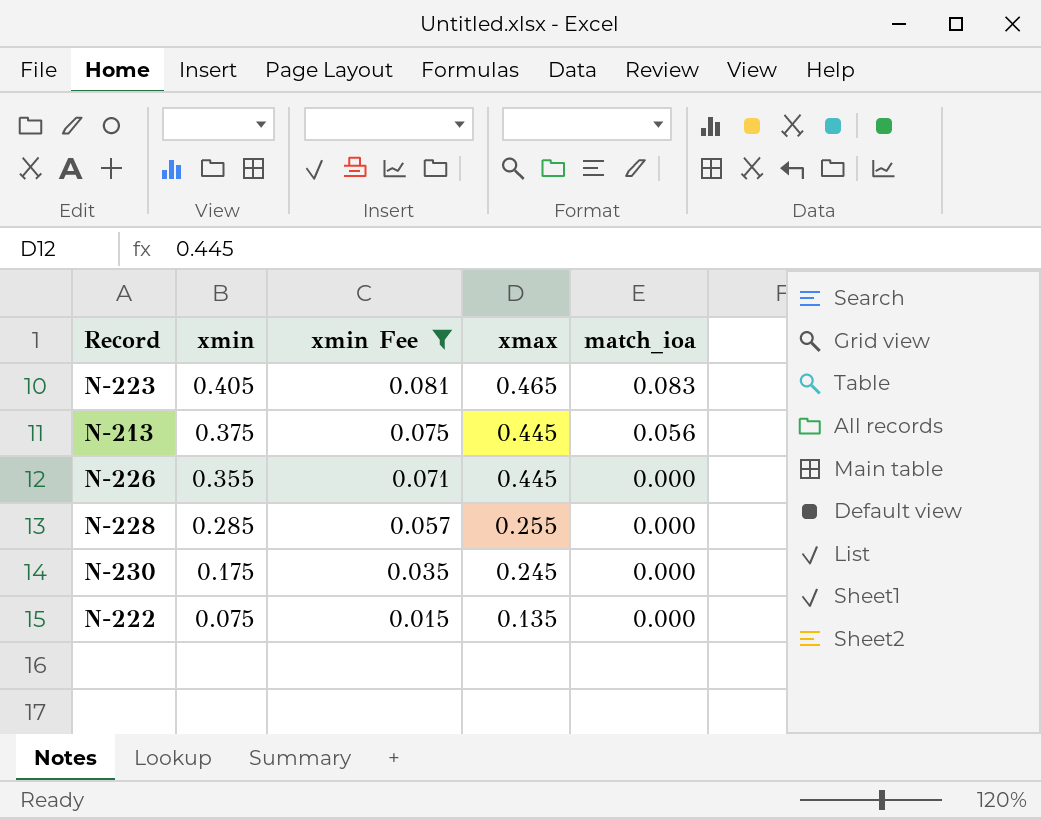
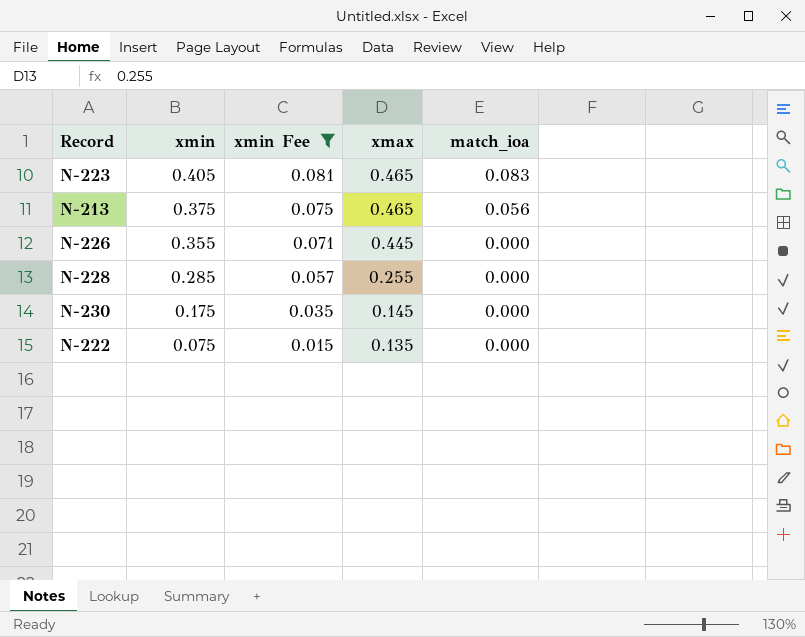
N-213 | xmax: 0.445 -> 0.465
N-230 | xmax: 0.245 -> 0.145

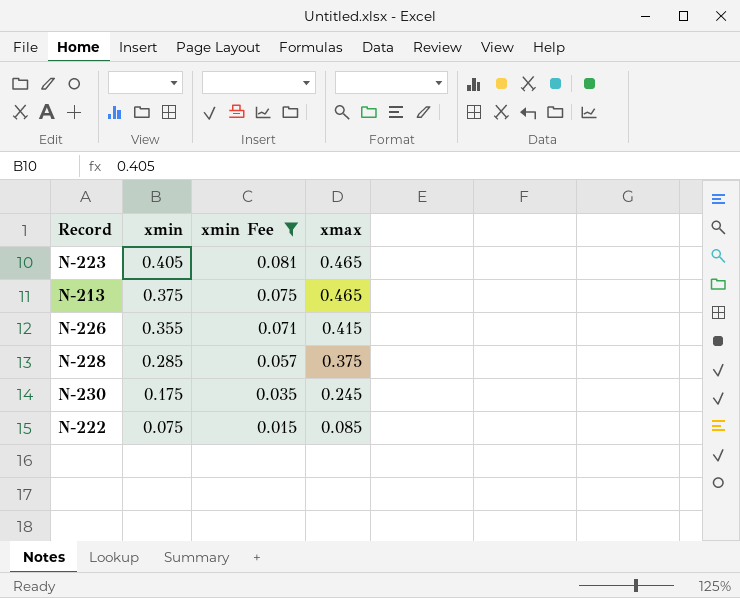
column match_ioa | position: 5 -> none
N-226 | xmax: 0.445 -> 0.415
N-228 | xmax: 0.255 -> 0.375
N-230 | xmax: 0.145 -> 0.245
N-222 | xmax: 0.135 -> 0.085

